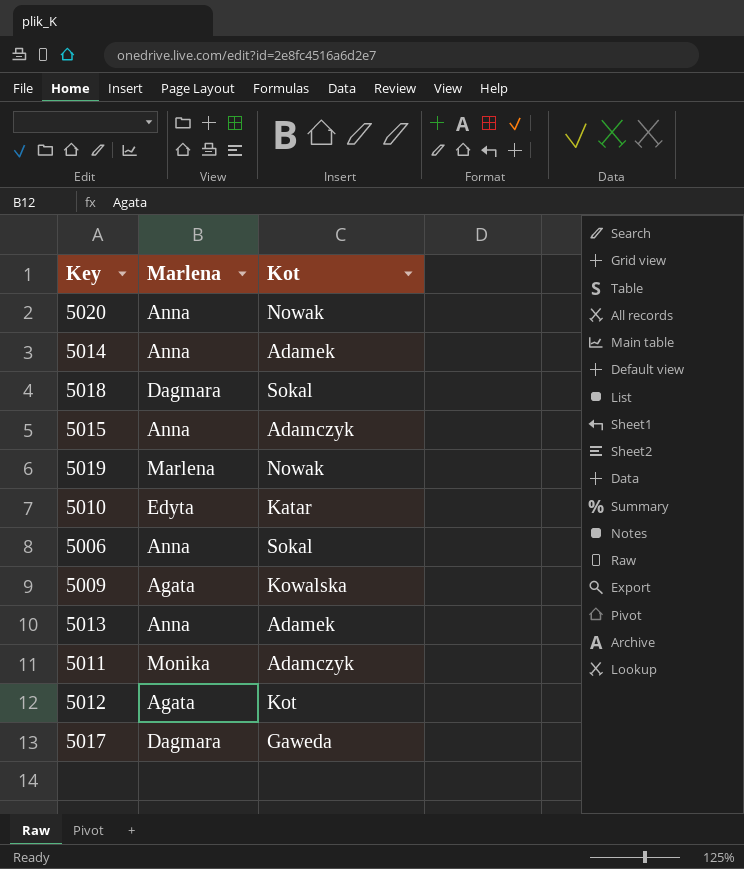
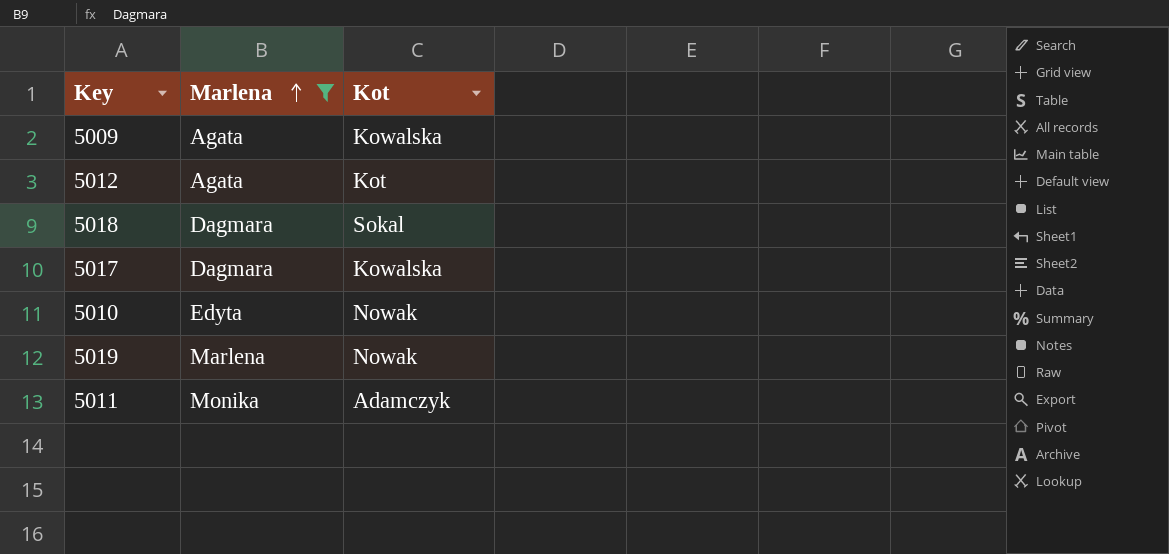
filter: none -> Marlena != Anna
row order: none -> Marlena ascending
5017 | Kot: Gaweda -> Kowalska
5010 | Kot: Katar -> Nowak

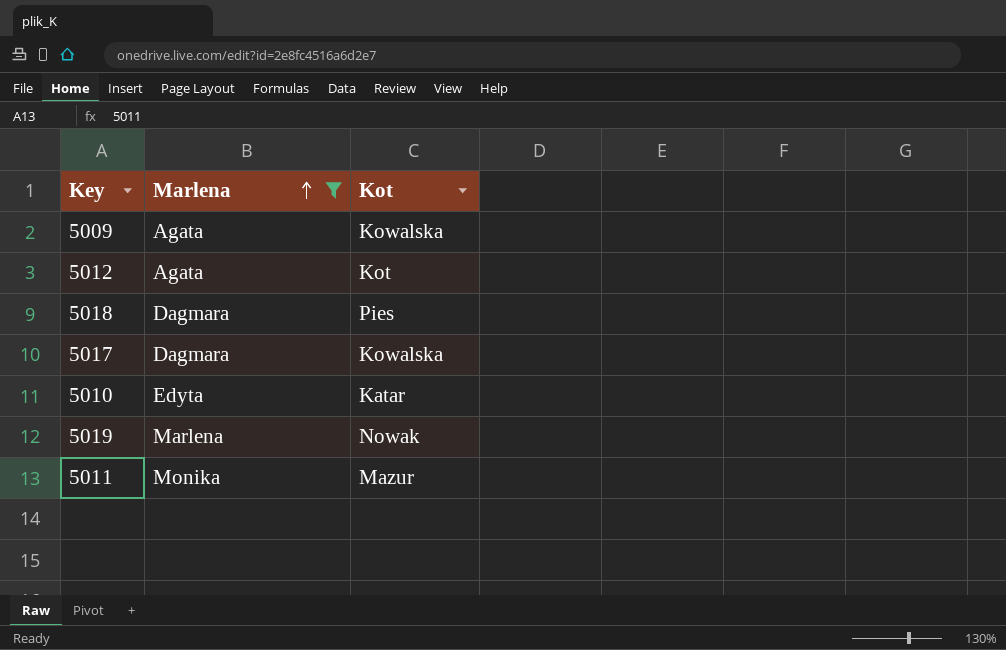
5018 | Kot: Sokal -> Pies
5010 | Kot: Nowak -> Katar
5011 | Kot: Adamczyk -> Mazur

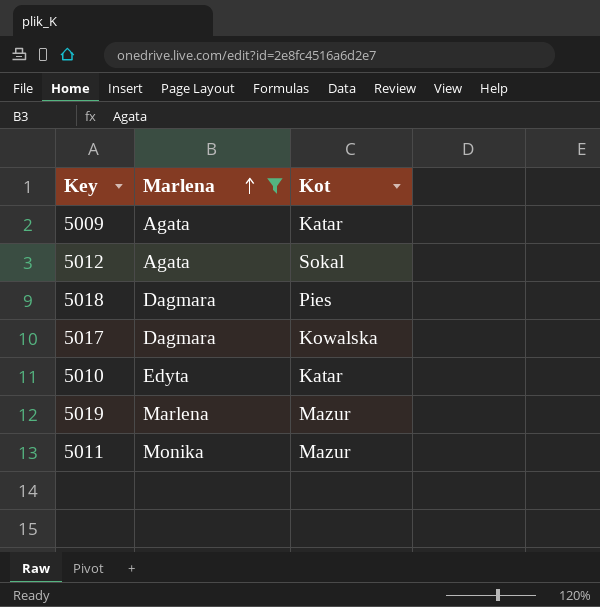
5009 | Kot: Kowalska -> Katar
5012 | Kot: Kot -> Sokal
5019 | Kot: Nowak -> Mazur

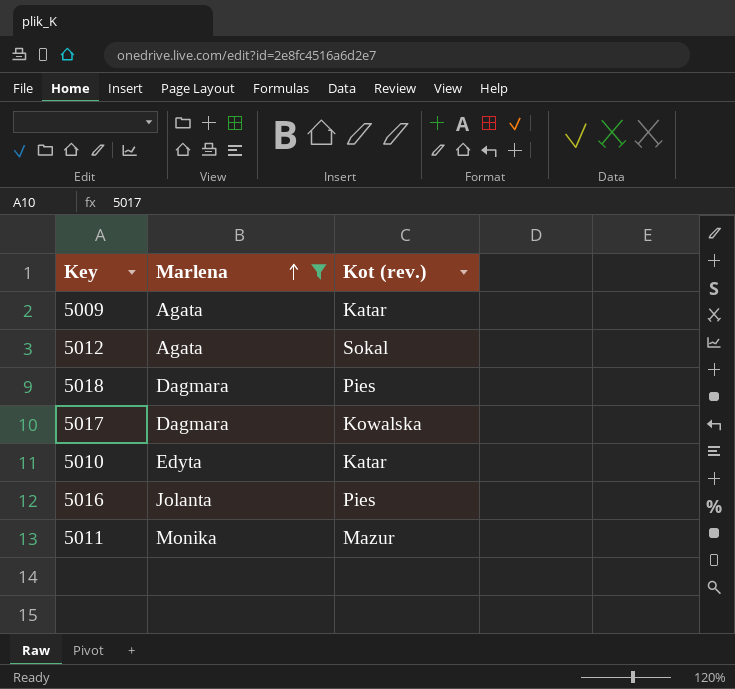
column name: Kot -> Kot (rev.)
row 5019: Marlena | Mazur -> none
row 5016: none -> Jolanta | Pies

